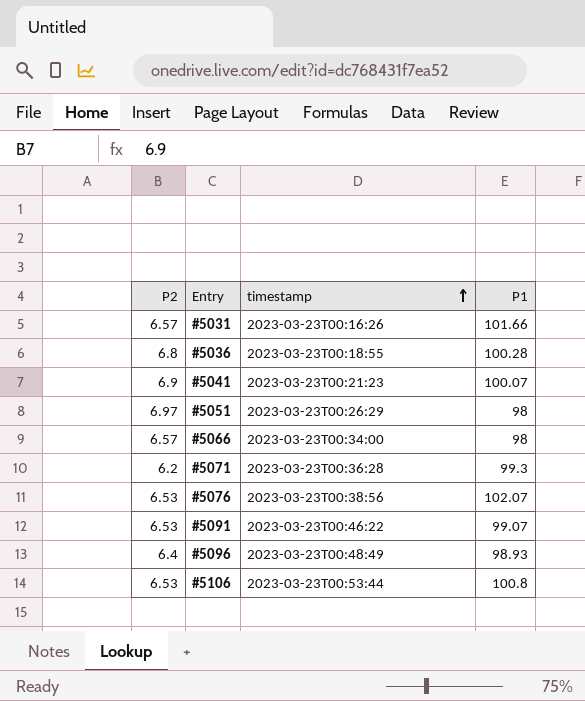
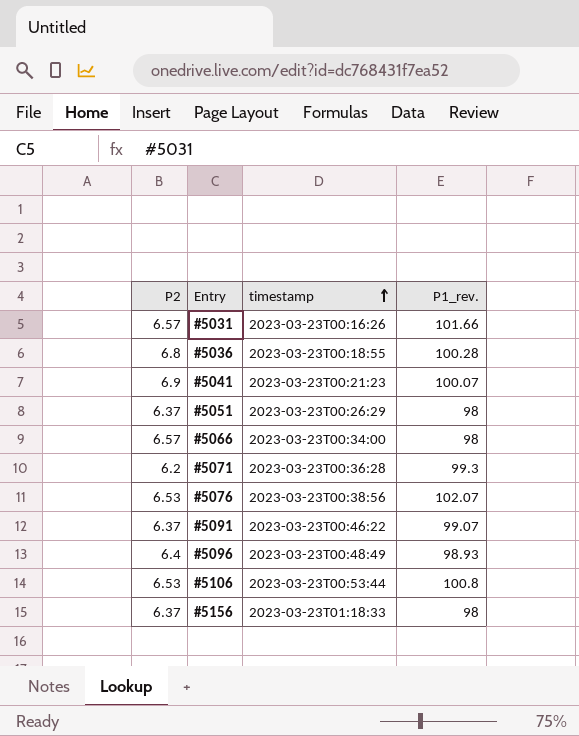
column name: P1 -> P1_rev.
#5051 | P2: 6.97 -> 6.37
#5091 | P2: 6.53 -> 6.37
row #5156: none -> 6.37 | 2023-03-23T01:18:33 | 98

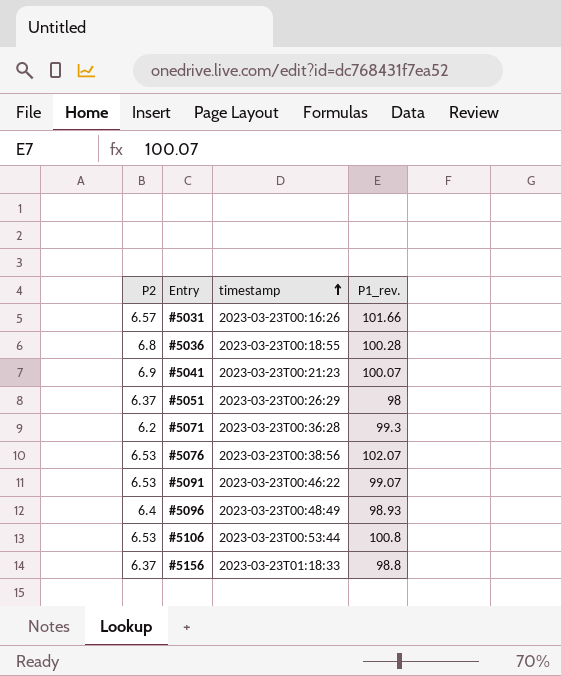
row #5066: 6.57 | 2023-03-23T00:34:00 | 98 -> none
#5091 | P2: 6.37 -> 6.53
#5156 | P1_rev.: 98 -> 98.8

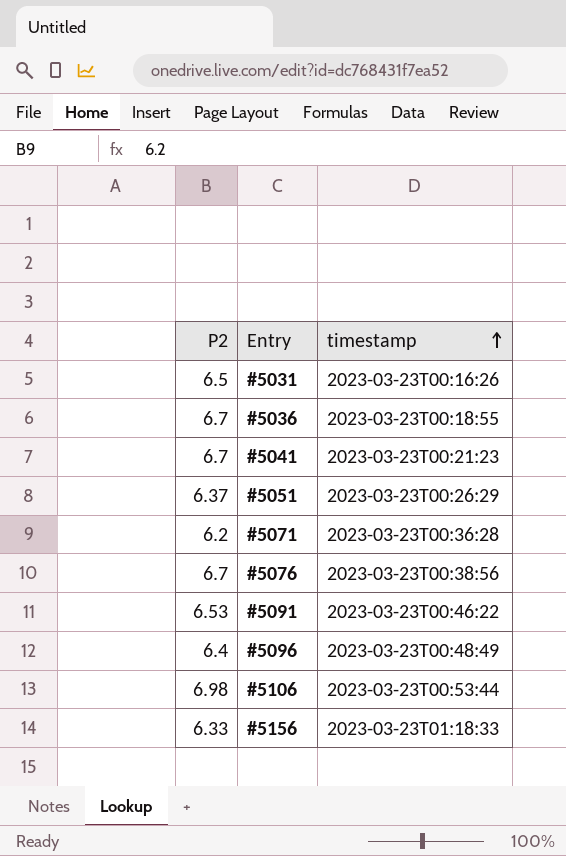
column P1_rev. | position: 4 -> none
#5031 | P2: 6.57 -> 6.5
#5036 | P2: 6.8 -> 6.7
#5041 | P2: 6.9 -> 6.7
#5076 | P2: 6.53 -> 6.7
#5106 | P2: 6.53 -> 6.98
#5156 | P2: 6.37 -> 6.33

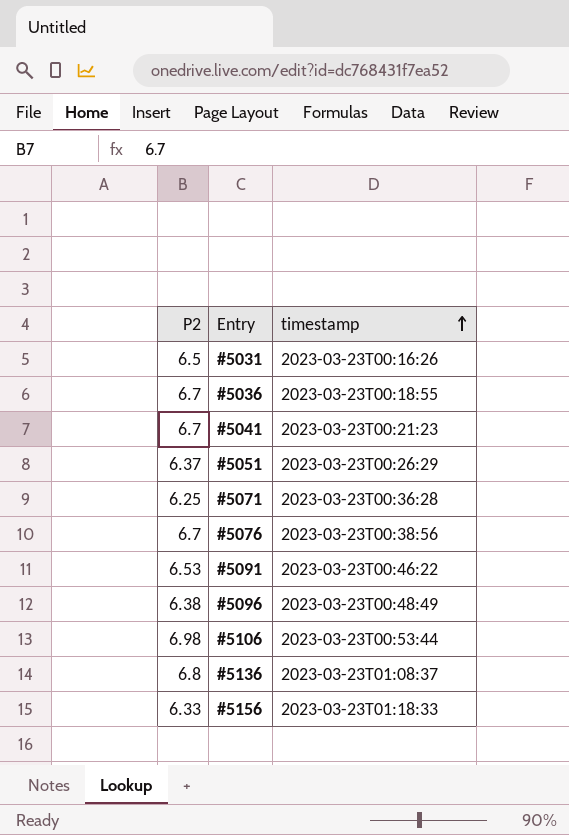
#5071 | P2: 6.2 -> 6.25
#5096 | P2: 6.4 -> 6.38
row #5136: none -> 6.8 | 2023-03-23T01:08:37

